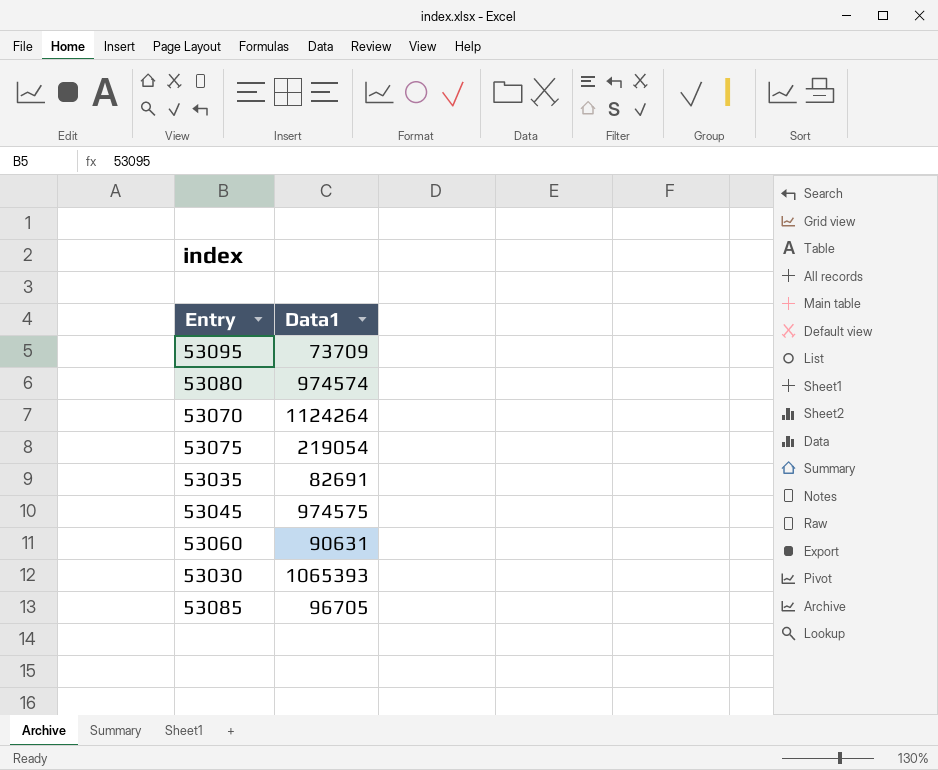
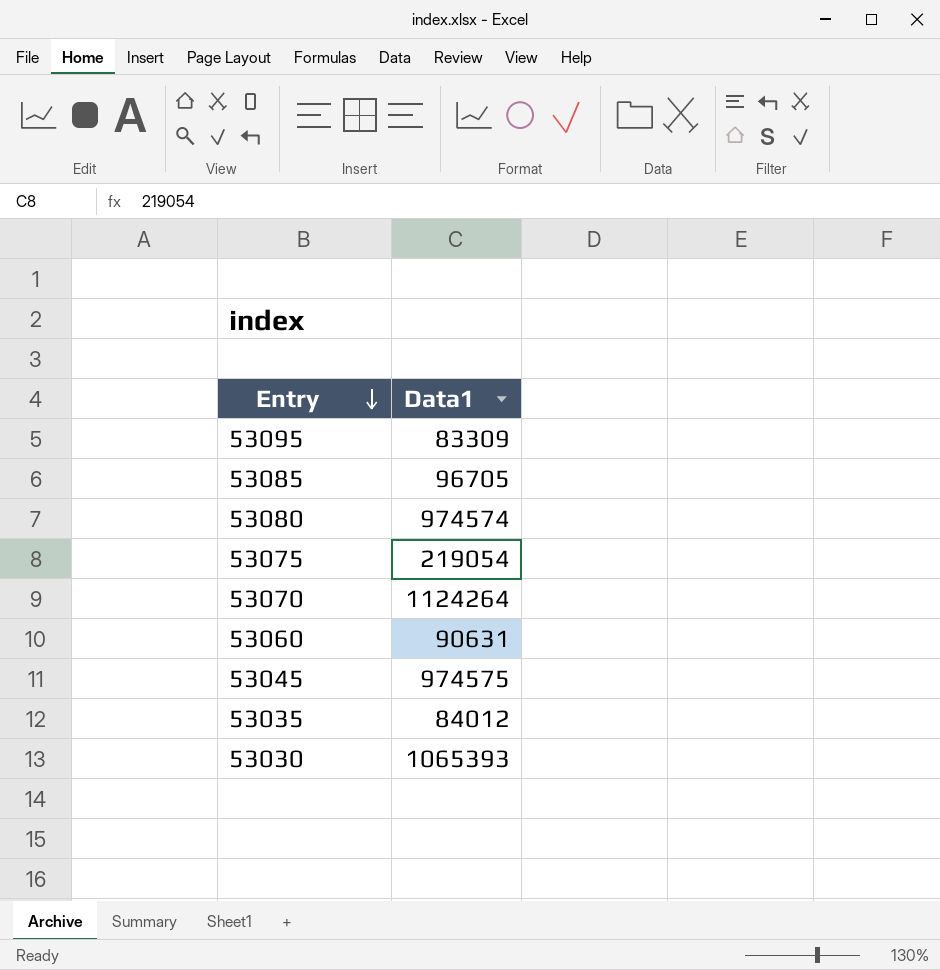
row order: none -> Entry descending
53095 | Data1: 73709 -> 83309
53035 | Data1: 82691 -> 84012

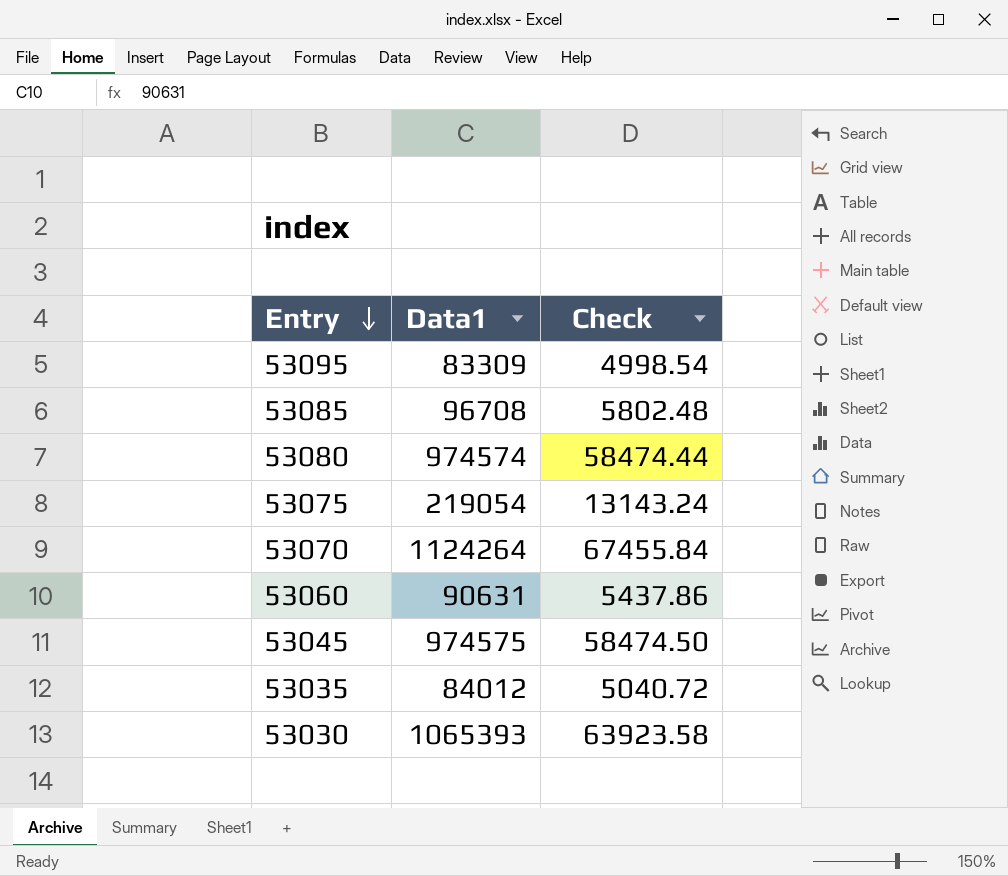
column Check | formula: none -> [Data1] * 0.06
53085 | Data1: 96705 -> 96708

